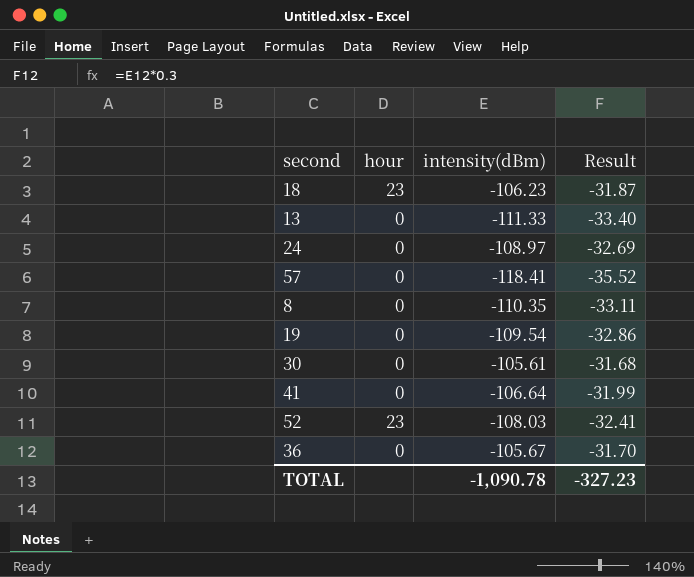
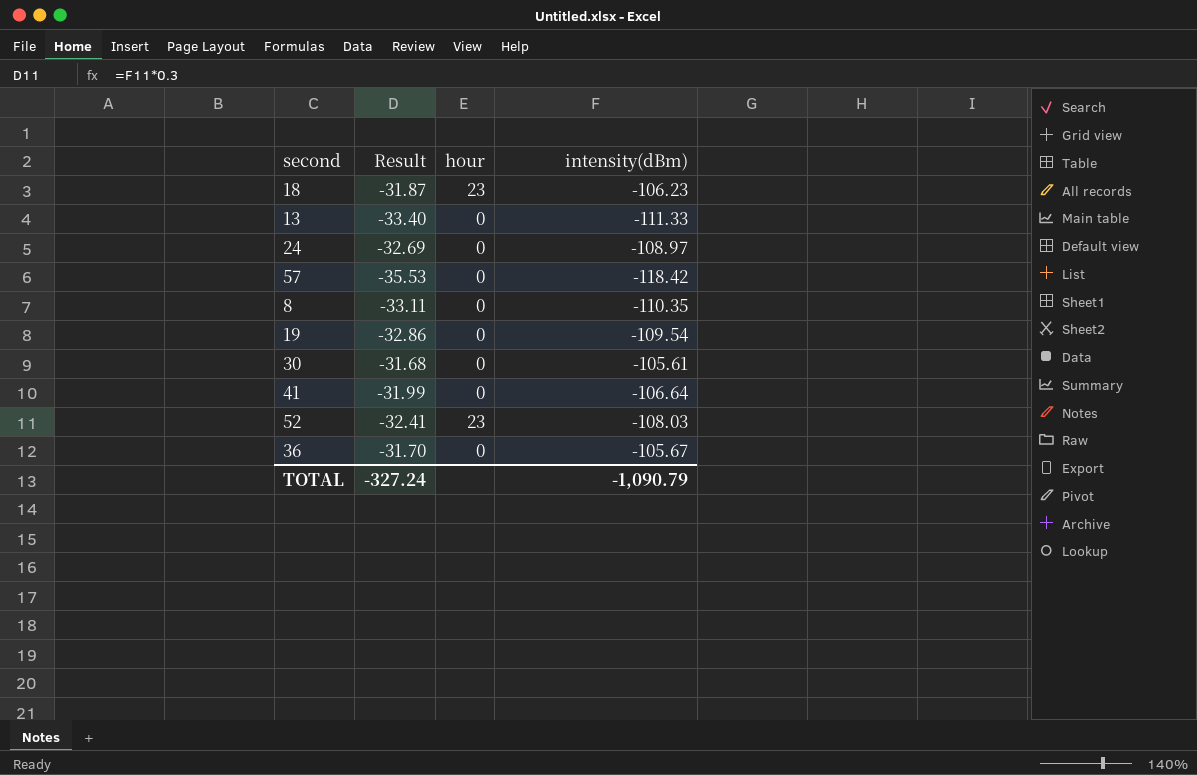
column Result | position: 4 -> 2
57 | Result: -35.52 -> -35.53
57 | intensity(dBm): -118.41 -> -118.42
TOTAL | Result: -327.23 -> -327.24
TOTAL | intensity(dBm): -1,090.78 -> -1,090.79

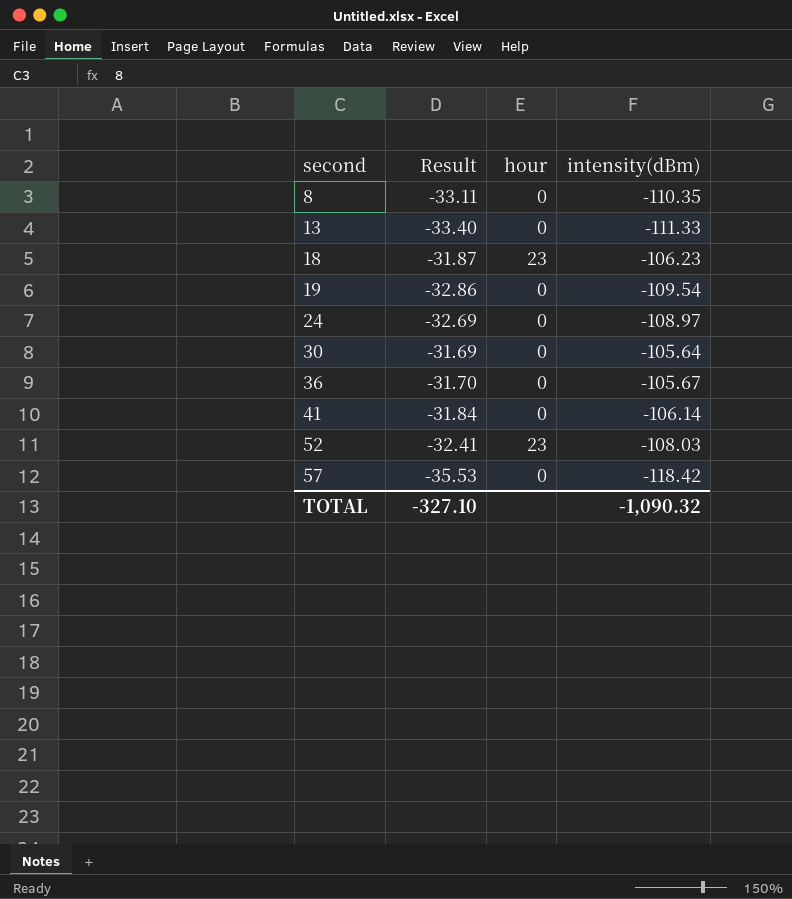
row order: none -> second ascending
30 | Result: -31.68 -> -31.69
30 | intensity(dBm): -105.61 -> -105.64
41 | Result: -31.99 -> -31.84
41 | intensity(dBm): -106.64 -> -106.14
TOTAL | Result: -327.24 -> -327.10
TOTAL | intensity(dBm): -1,090.79 -> -1,090.32

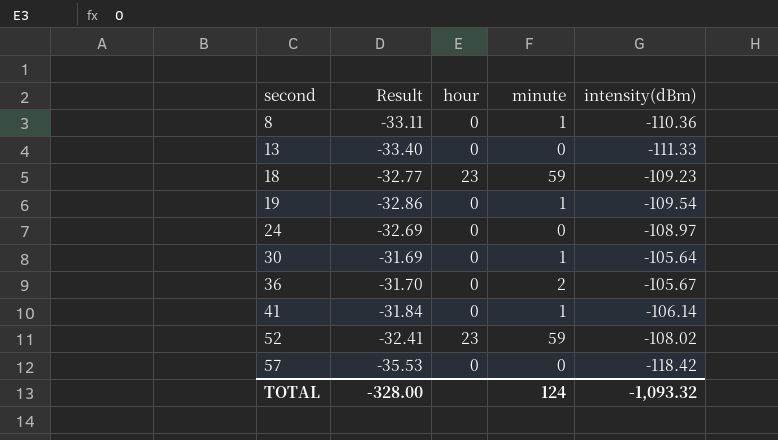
column minute | position: none -> 4
8 | intensity(dBm): -110.35 -> -110.36
18 | Result: -31.87 -> -32.77
18 | intensity(dBm): -106.23 -> -109.23
52 | intensity(dBm): -108.03 -> -108.02
TOTAL | Result: -327.10 -> -328.00
TOTAL | intensity(dBm): -1,090.32 -> -1,093.32

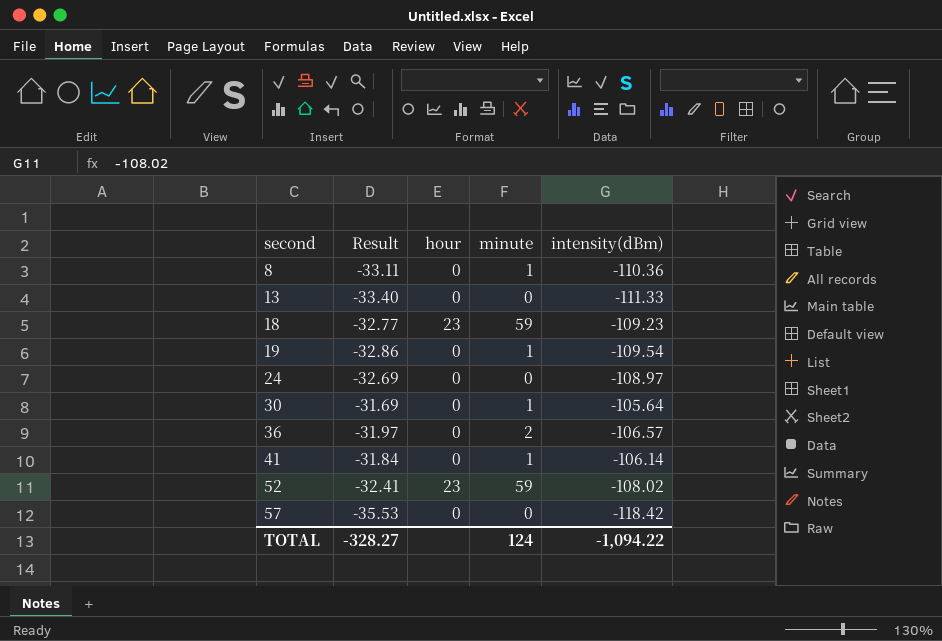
36 | Result: -31.70 -> -31.97
36 | intensity(dBm): -105.67 -> -106.57
TOTAL | Result: -328.00 -> -328.27
TOTAL | intensity(dBm): -1,093.32 -> -1,094.22

